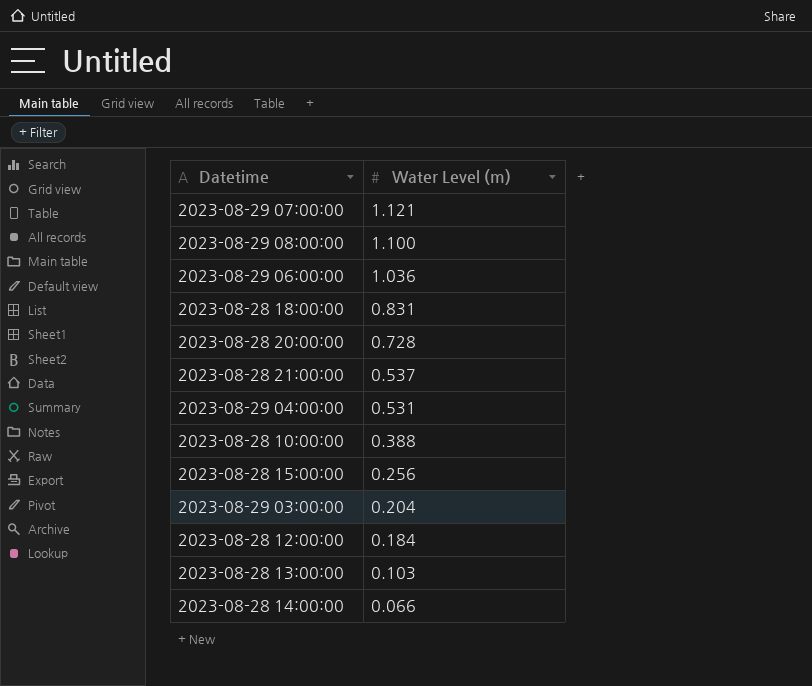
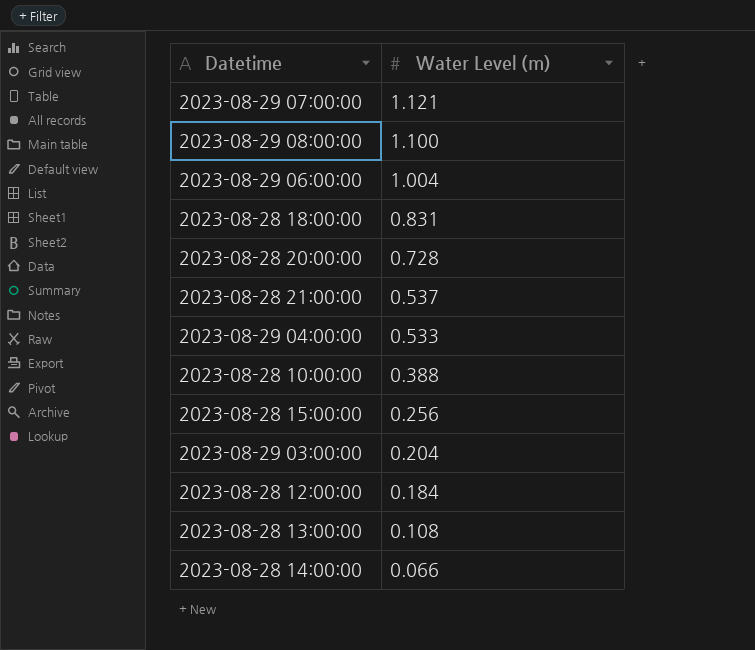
2023-08-29 06:00:00 | Water Level (m): 1.036 -> 1.004
2023-08-29 04:00:00 | Water Level (m): 0.531 -> 0.533
2023-08-28 13:00:00 | Water Level (m): 0.103 -> 0.108

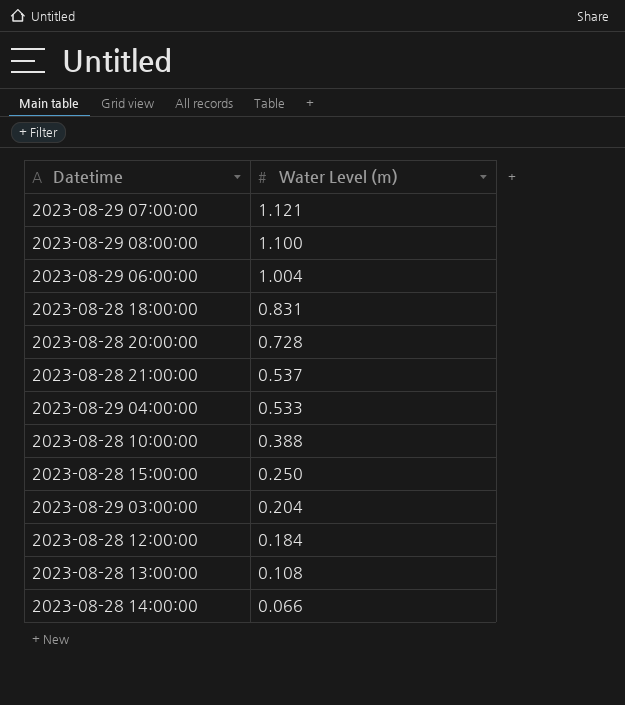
2023-08-28 15:00:00 | Water Level (m): 0.256 -> 0.250

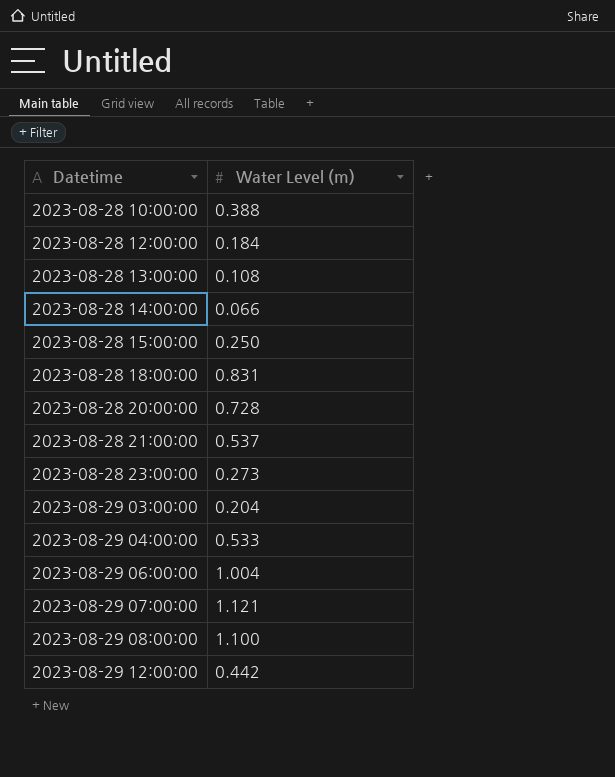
row order: Water Level (m) descending -> Datetime ascending
row 2023-08-28 23:00:00: none -> 0.273
row 2023-08-29 12:00:00: none -> 0.442

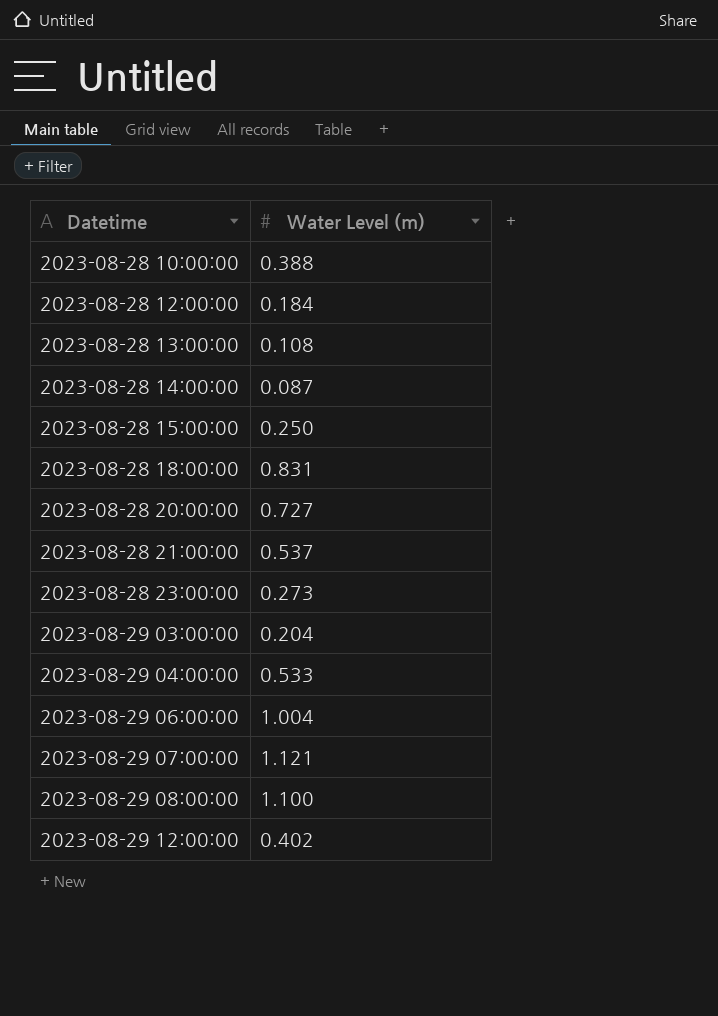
2023-08-28 14:00:00 | Water Level (m): 0.066 -> 0.087
2023-08-28 20:00:00 | Water Level (m): 0.728 -> 0.727
2023-08-29 12:00:00 | Water Level (m): 0.442 -> 0.402

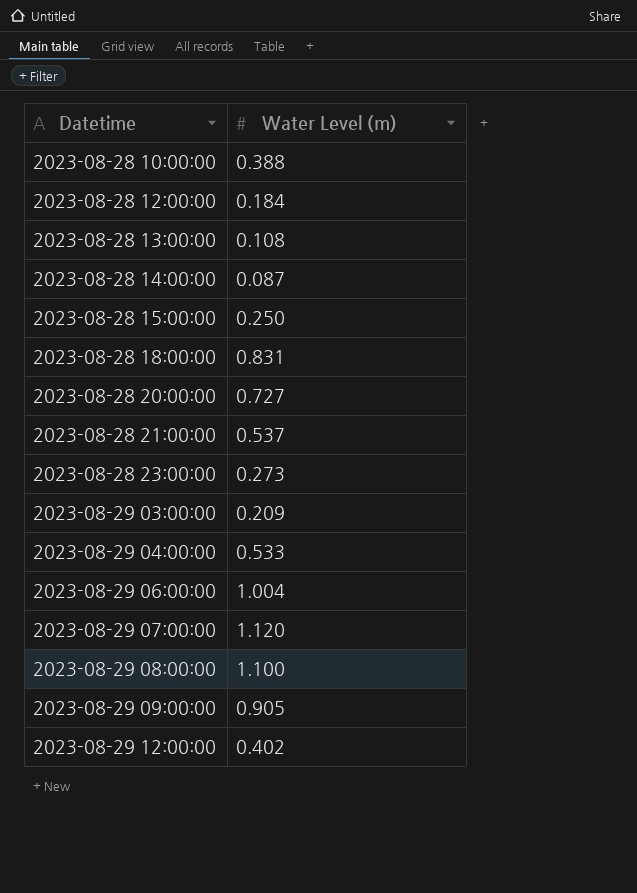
2023-08-29 03:00:00 | Water Level (m): 0.204 -> 0.209
2023-08-29 07:00:00 | Water Level (m): 1.121 -> 1.120
row 2023-08-29 09:00:00: none -> 0.905

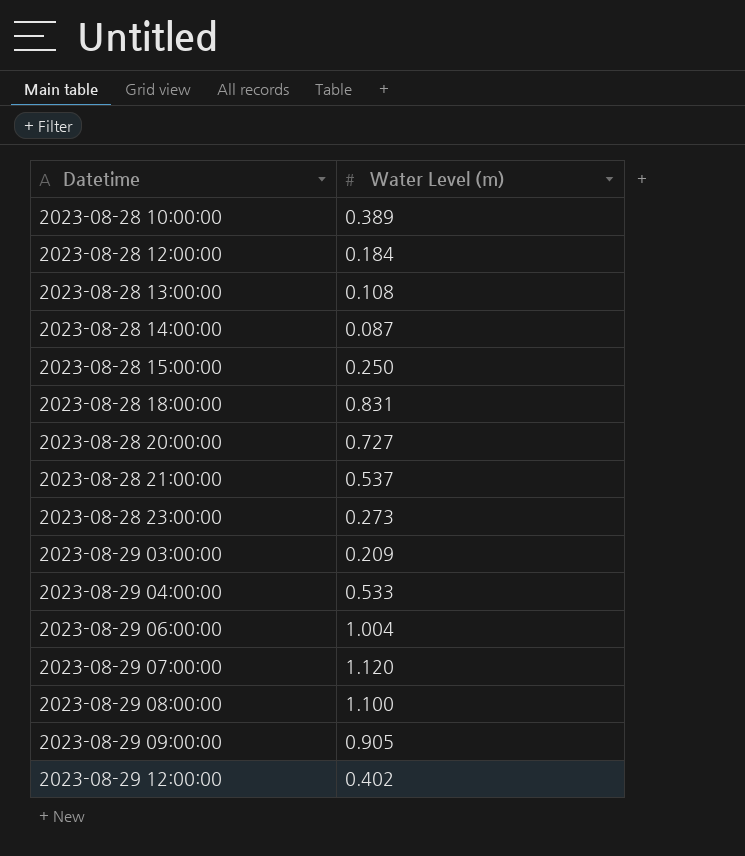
2023-08-28 10:00:00 | Water Level (m): 0.388 -> 0.389

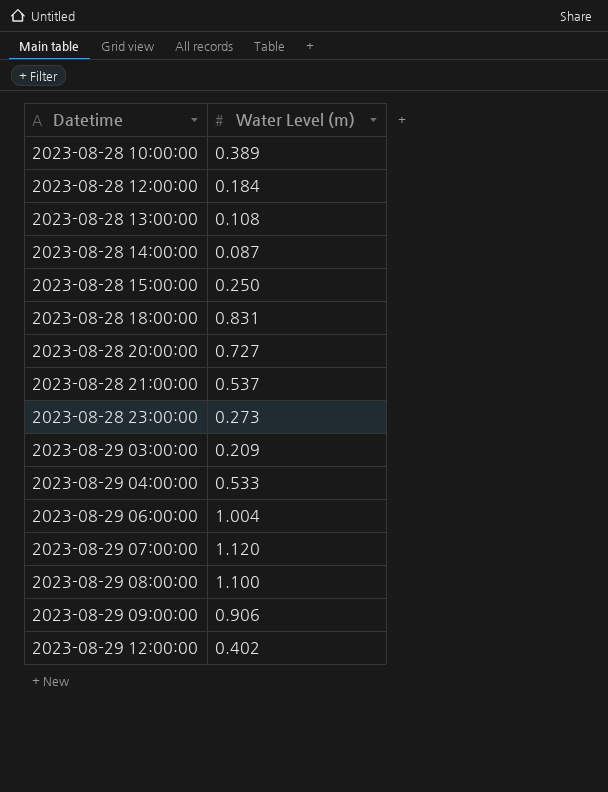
2023-08-29 09:00:00 | Water Level (m): 0.905 -> 0.906

